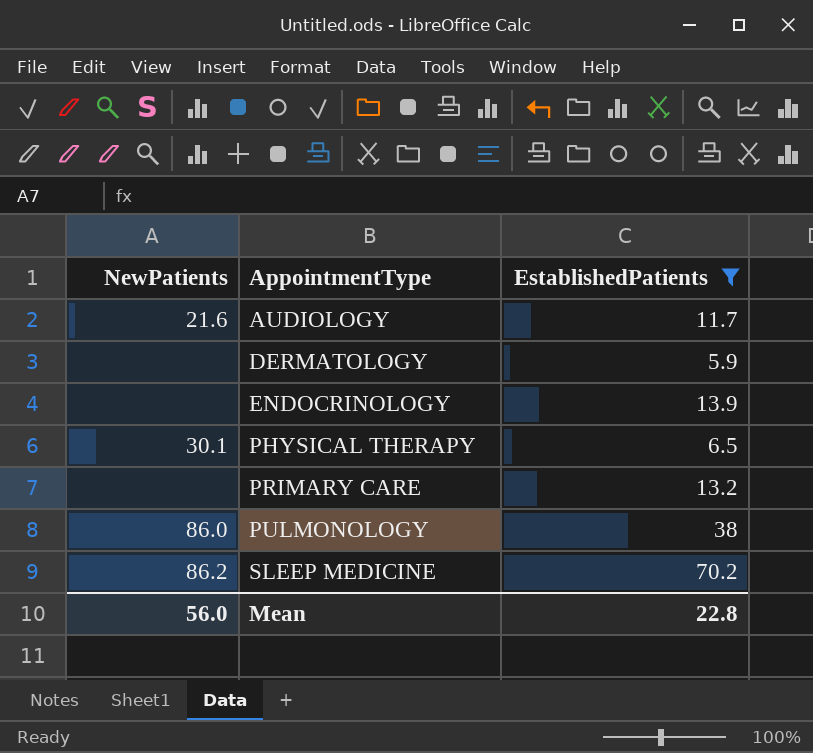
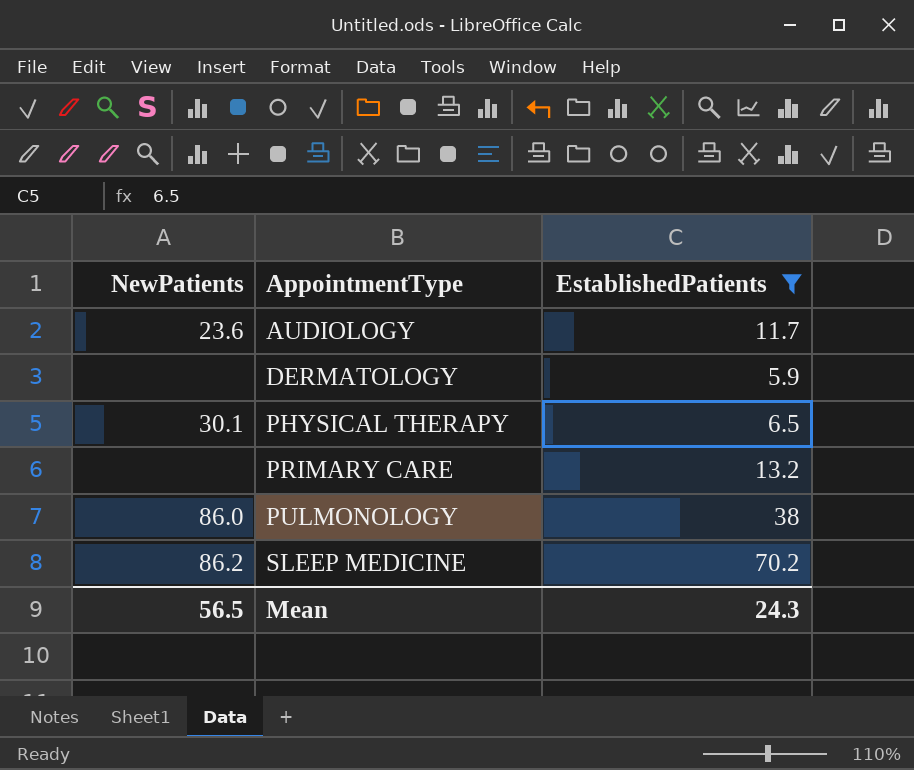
row ENDOCRINOLOGY: none | 13.9 -> none
AUDIOLOGY | NewPatients: 21.6 -> 23.6
Mean | NewPatients: 56.0 -> 56.5
Mean | EstablishedPatients: 22.8 -> 24.3

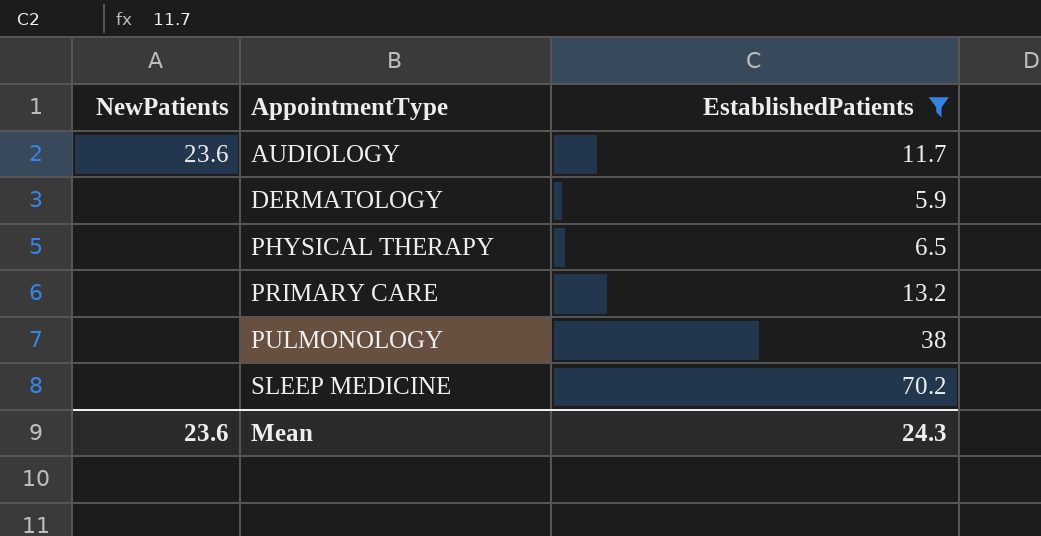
PHYSICAL THERAPY | NewPatients: 30.1 -> none
PULMONOLOGY | NewPatients: 86.0 -> none
SLEEP MEDICINE | NewPatients: 86.2 -> none
Mean | NewPatients: 56.5 -> 23.6

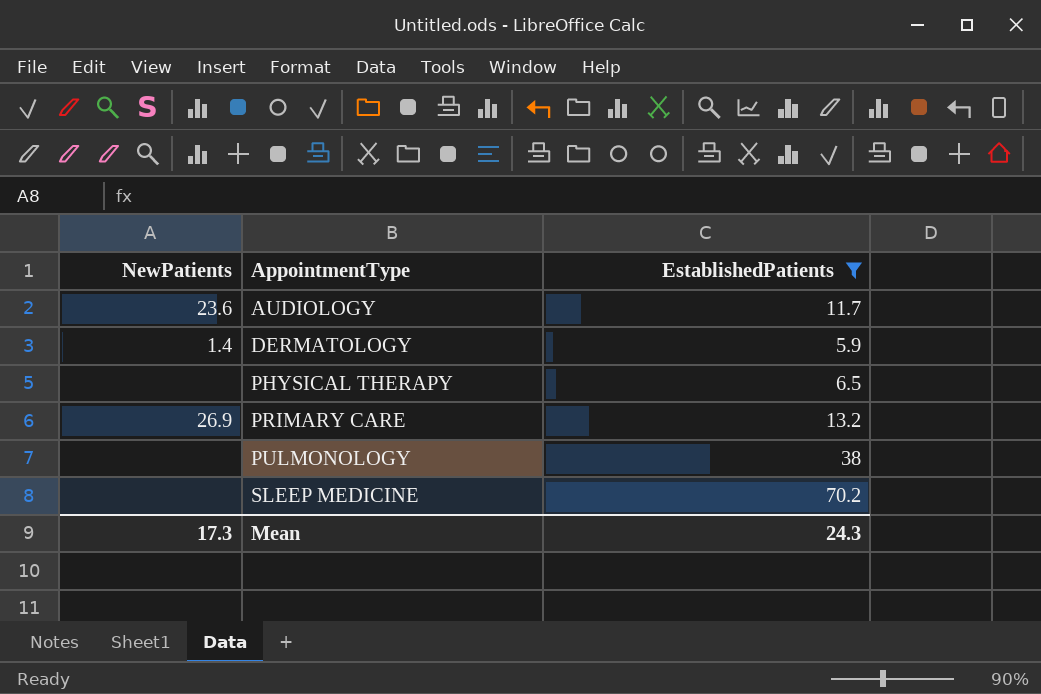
DERMATOLOGY | NewPatients: none -> 1.4
PRIMARY CARE | NewPatients: none -> 26.9
Mean | NewPatients: 23.6 -> 17.3

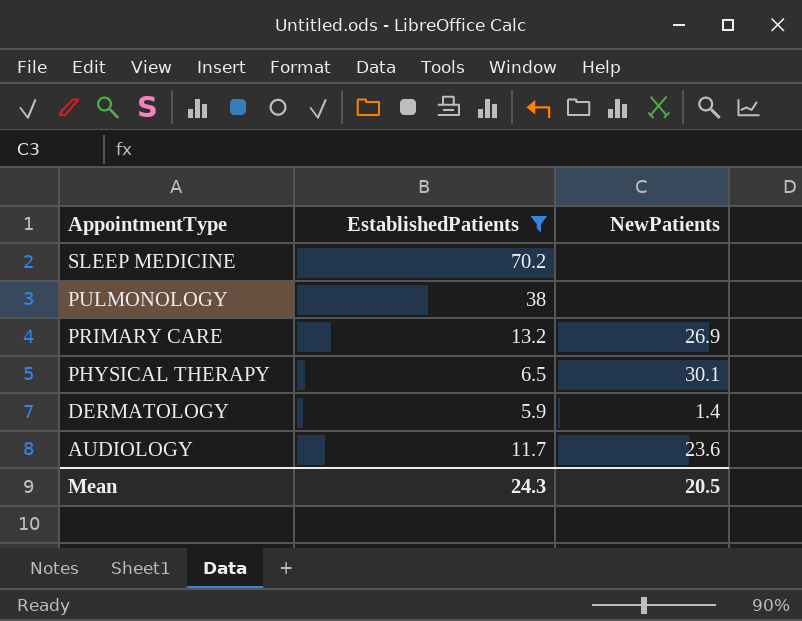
row order: AppointmentType ascending -> AppointmentType descending
column NewPatients | position: 1 -> 3
PHYSICAL THERAPY | NewPatients: none -> 30.1
Mean | NewPatients: 17.3 -> 20.5

